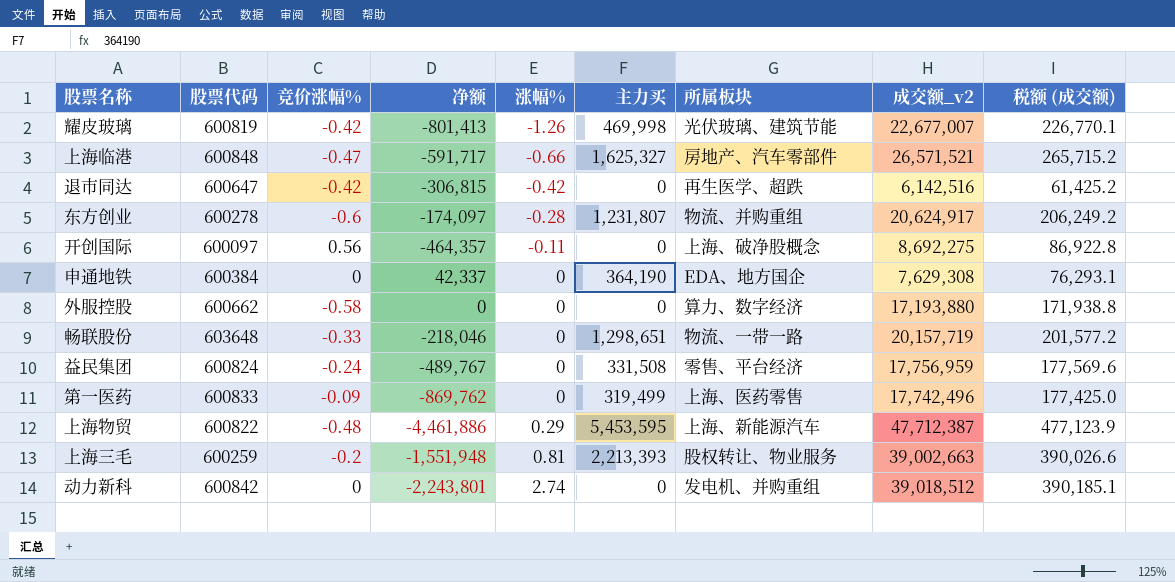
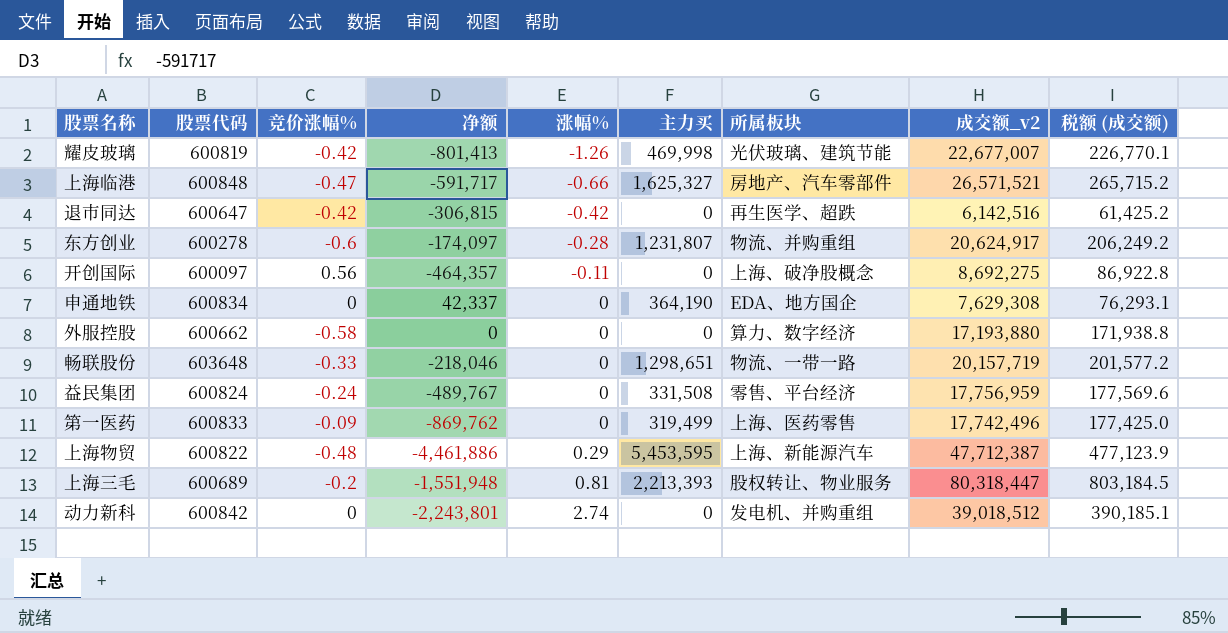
申通地铁 | 股票代码: 600384 -> 600834
上海三毛 | 股票代码: 600259 -> 600689
上海三毛 | 成交额_v2: 39,002,663 -> 80,318,447
上海三毛 | 税额 (成交额): 390,026.6 -> 803,184.5

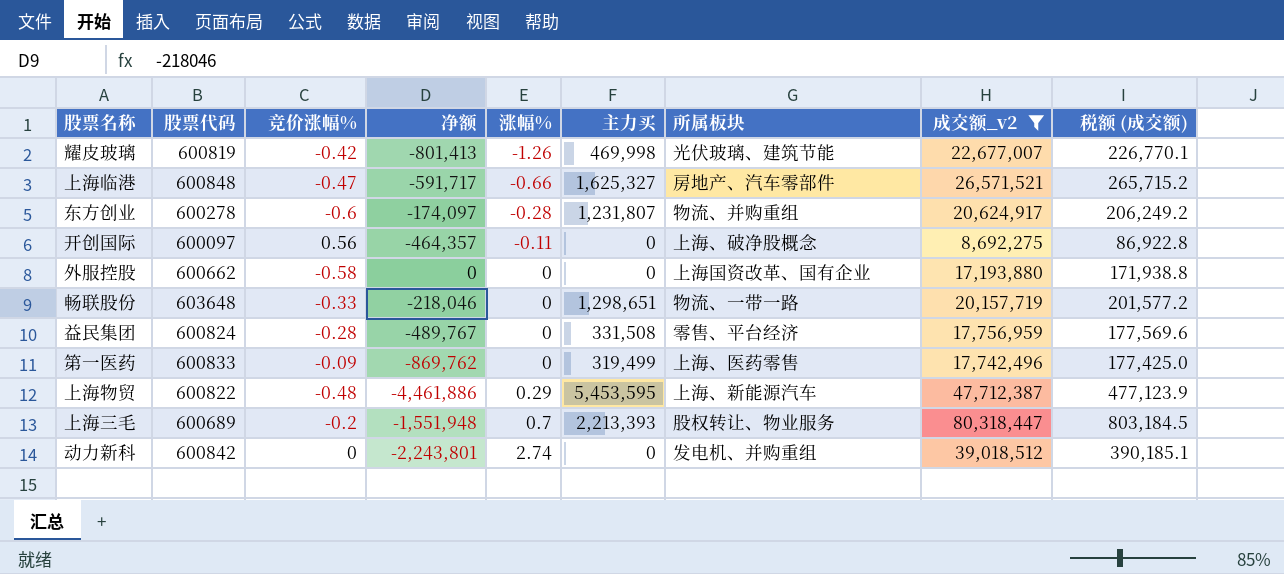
filter: none -> 成交额_v2 >= 8,692,275
外服控股 | 所属板块: 算力、数字经济 -> 上海国资改革、国有企业
益民集团 | 竞价涨幅%: -0.24 -> -0.28
上海三毛 | 涨幅%: 0.81 -> 0.7

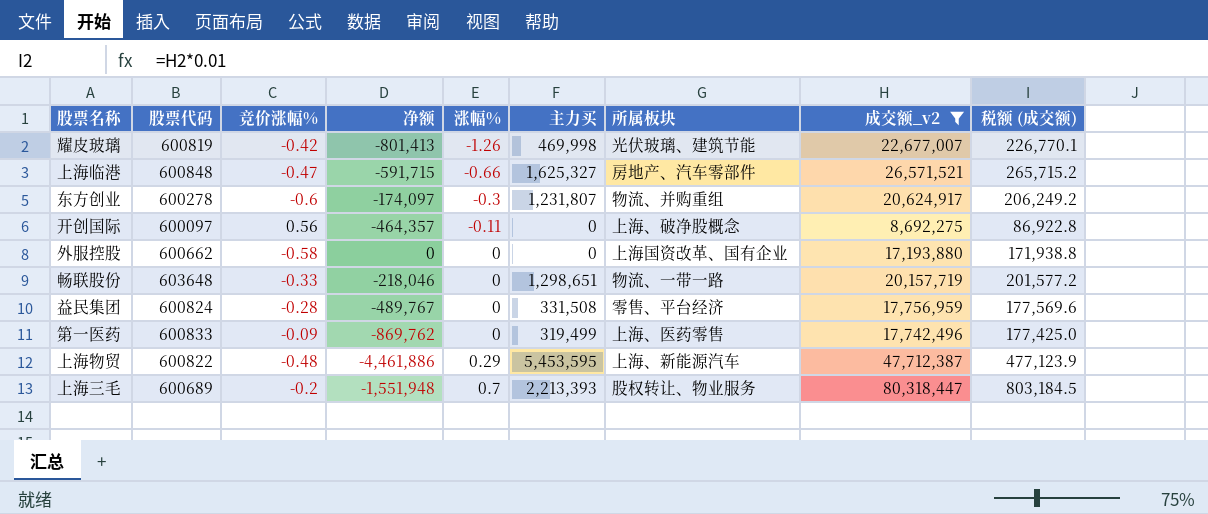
row 动力新科: 600842 | 0 | -2,243,801 | 2.74 | 0 | 发电机、并购重组 | 39,018,512 | 390,185.1 -> none
上海临港 | 净额: -591,717 -> -591,715
东方创业 | 涨幅%: -0.28 -> -0.3

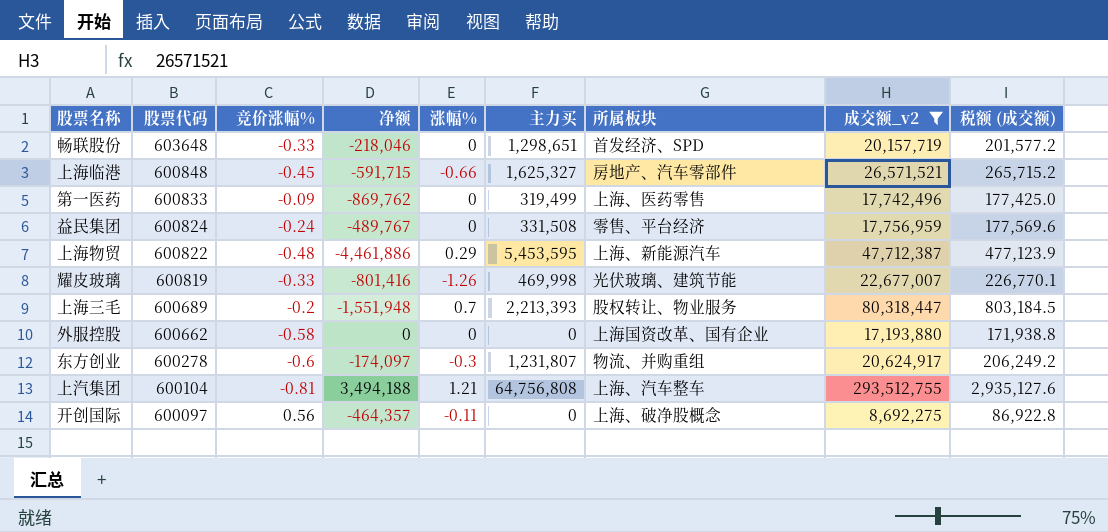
row order: 涨幅% ascending -> 股票代码 descending
畅联股份 | 所属板块: 物流、一带一路 -> 首发经济、SPD
上海临港 | 竞价涨幅%: -0.47 -> -0.45
益民集团 | 竞价涨幅%: -0.28 -> -0.24
耀皮玻璃 | 竞价涨幅%: -0.42 -> -0.33
耀皮玻璃 | 净额: -801,413 -> -801,416
row 上汽集团: none -> 600104 | -0.81 | 3,494,188 | 1.21 | 64,756,808 | 上海、汽车整车 | 293,512,755 | 2,935,127.6

